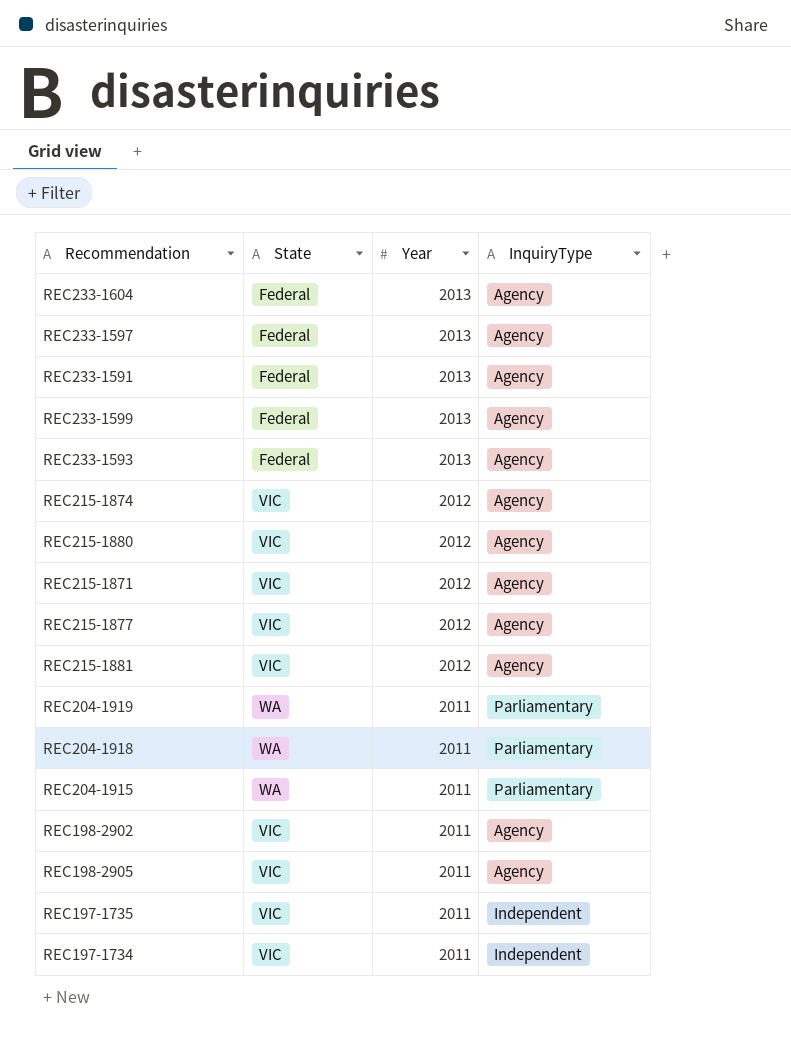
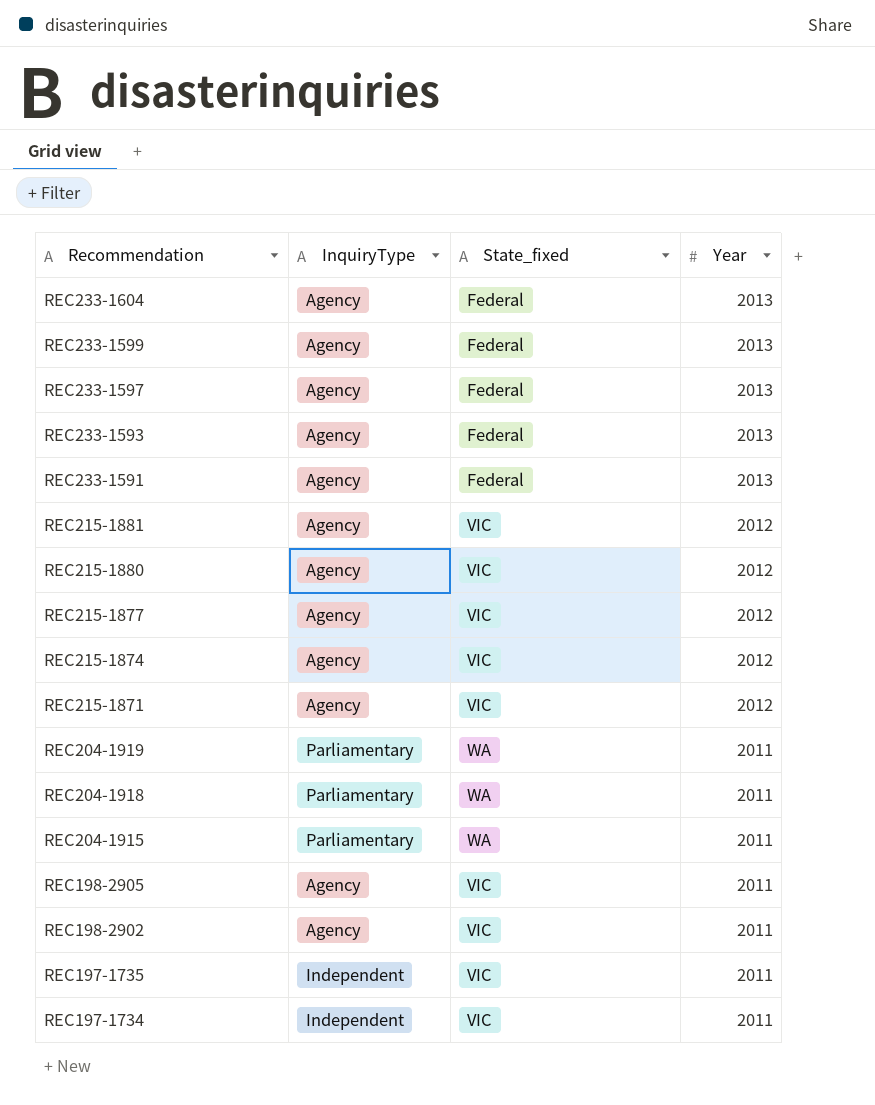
row order: Year descending -> Recommendation descending
column InquiryType | position: 4 -> 2
column name: State -> State_fixed

